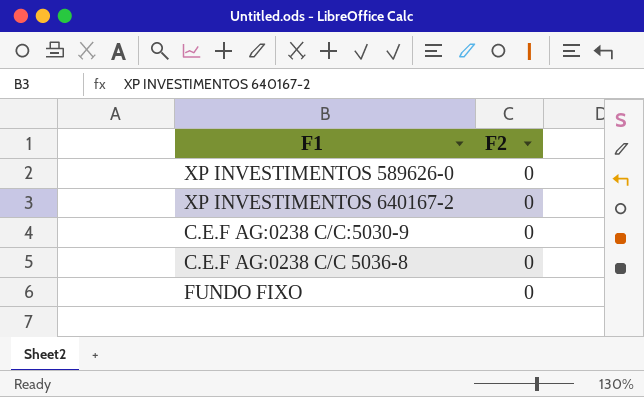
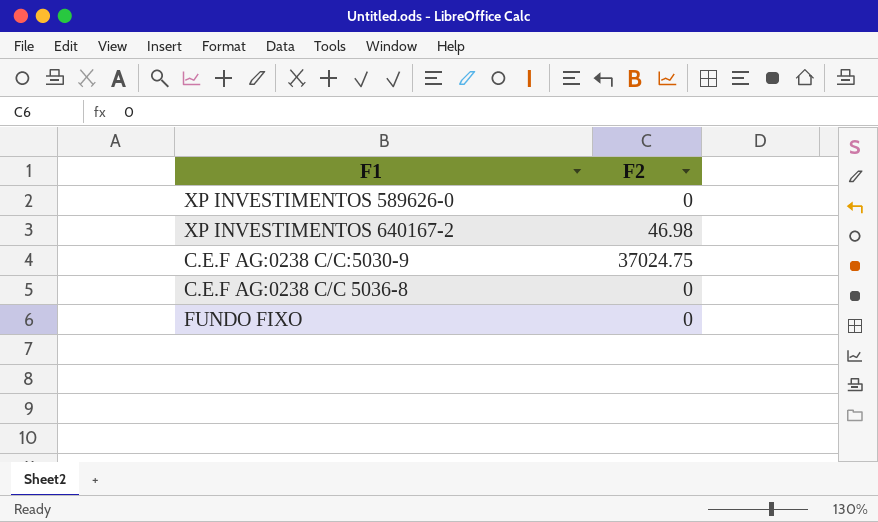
XP INVESTIMENTOS 640167-2 | F2: 0 -> 46.98
C.E.F AG:0238 C/C:5030-9 | F2: 0 -> 37024.75

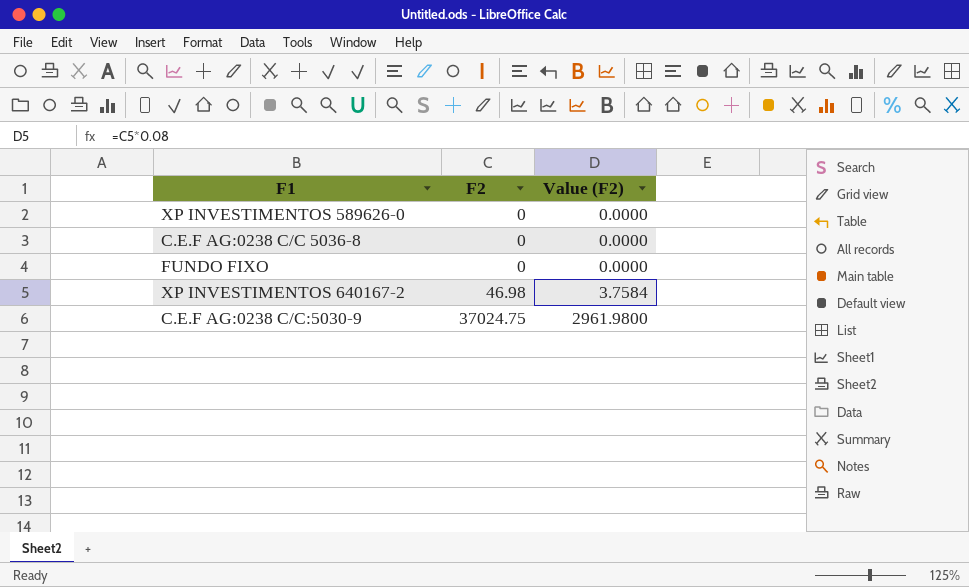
row order: none -> F2 ascending
column Value (F2) | formula: none -> [F2] * 0.08

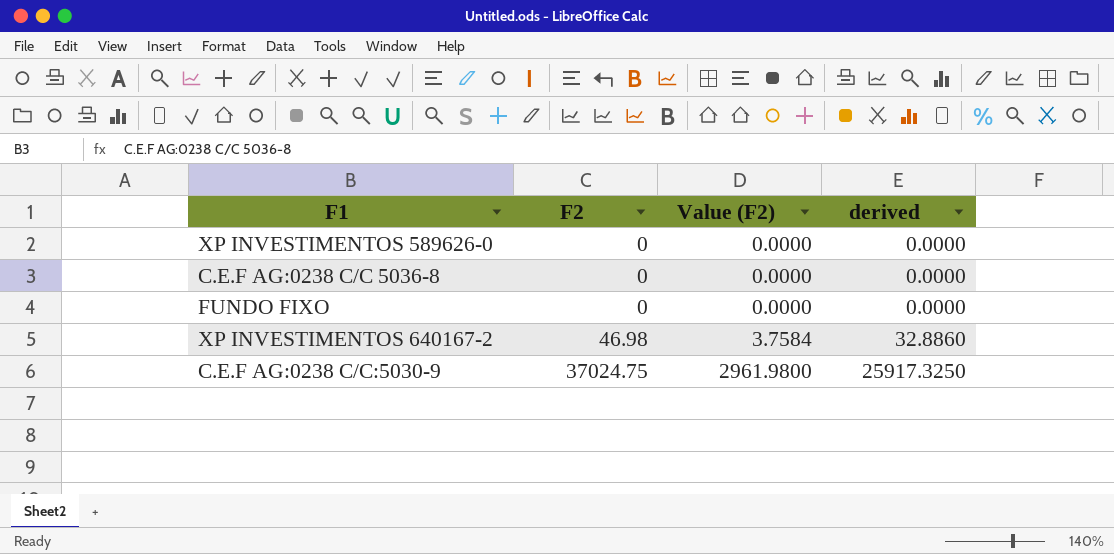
column derived | formula: none -> [F2] * 0.7

